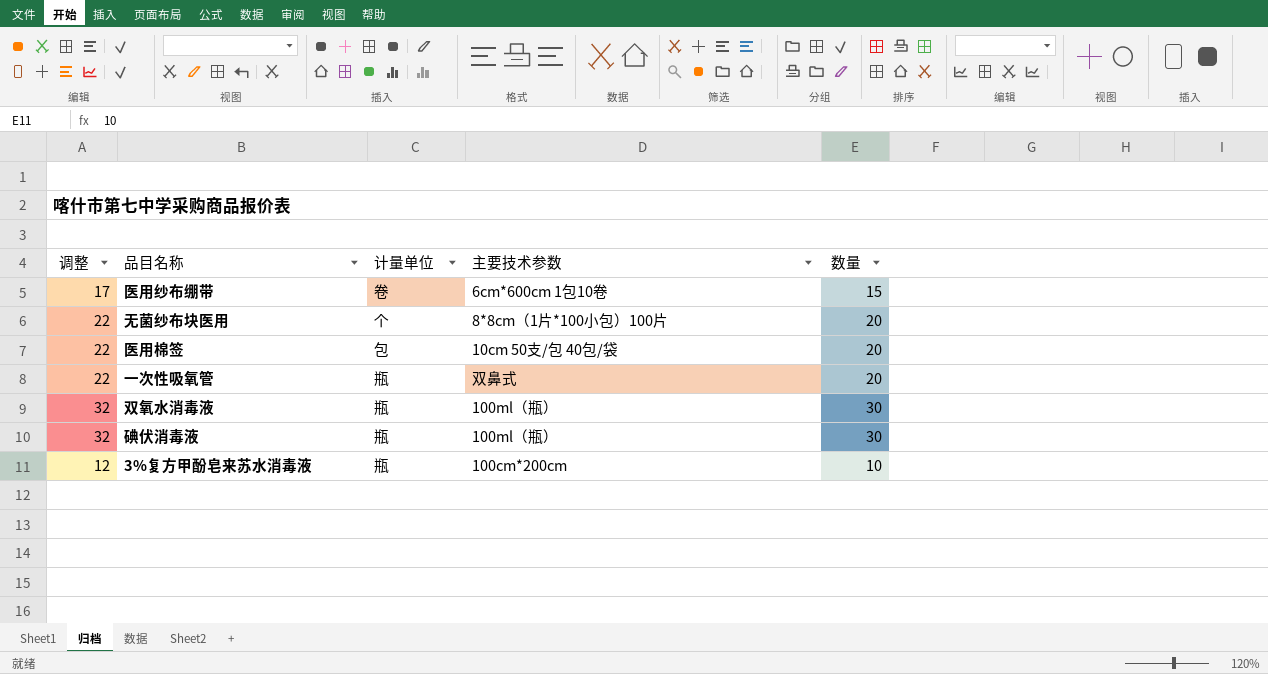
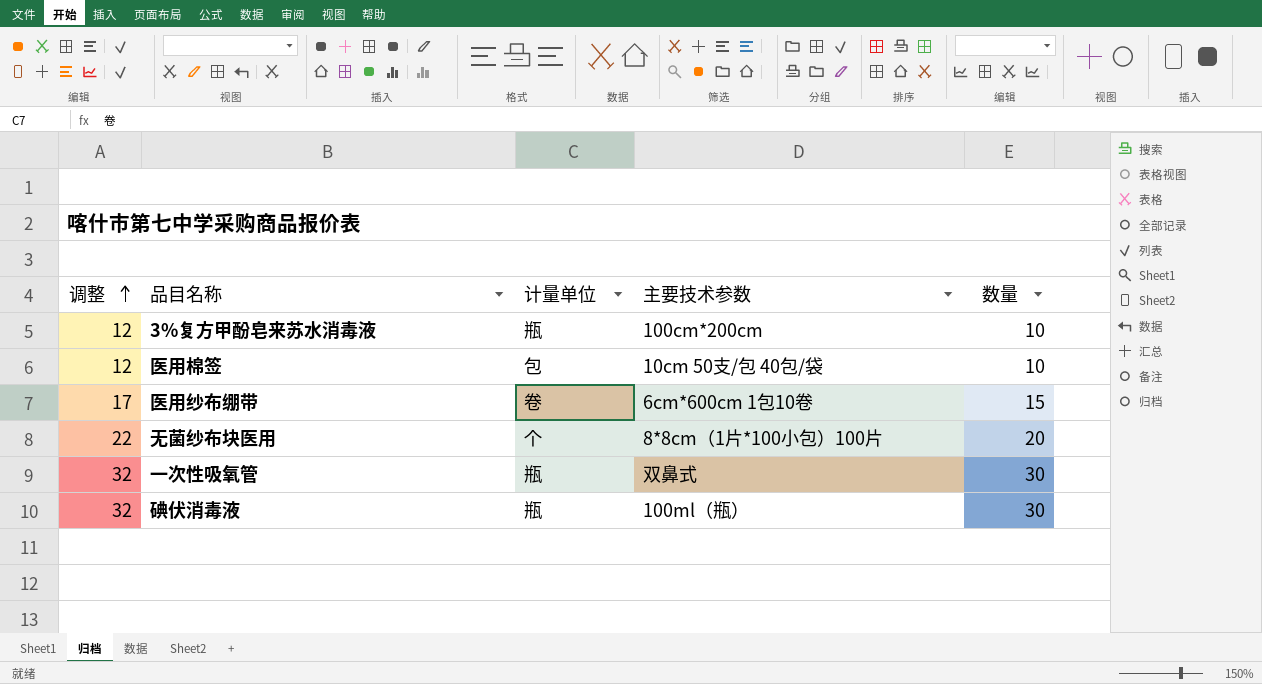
row order: none -> 调整 ascending
row 双氧水消毒液: 32 | 瓶 | 100ml（瓶） | 30 -> none
医用棉签 | 调整: 22 -> 12
医用棉签 | 数量: 20 -> 10
一次性吸氧管 | 调整: 22 -> 32
一次性吸氧管 | 数量: 20 -> 30

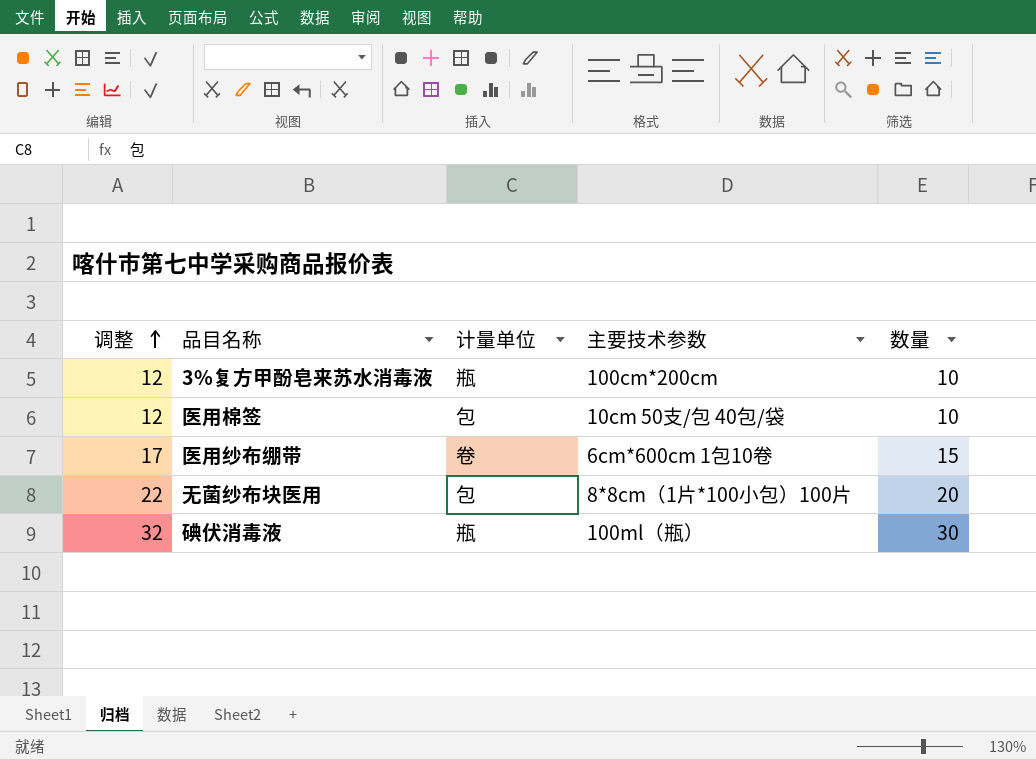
row 一次性吸氧管: 32 | 瓶 | 双鼻式 | 30 -> none
无菌纱布块医用 | 计量单位: 个 -> 包

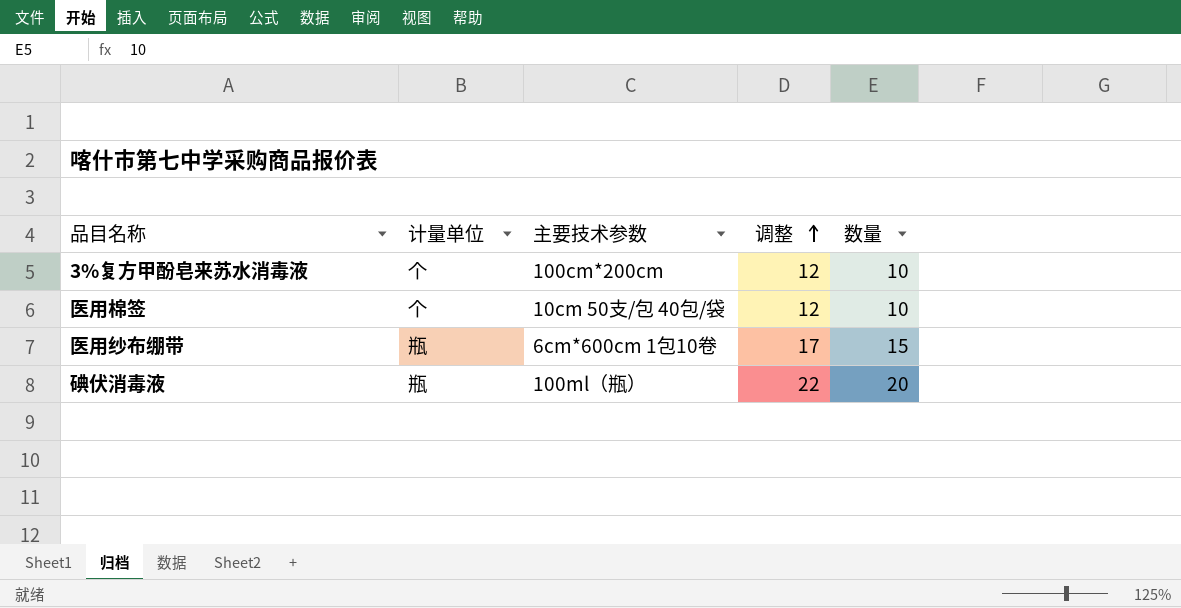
column 调整 | position: 1 -> 4
row 无菌纱布块医用: 22 | 包 | 8*8cm（1片*100小包）100片 | 20 -> none
3%复方甲酚皂来苏水消毒液 | 计量单位: 瓶 -> 个
医用棉签 | 计量单位: 包 -> 个
医用纱布绷带 | 计量单位: 卷 -> 瓶
碘伏消毒液 | 调整: 32 -> 22
碘伏消毒液 | 数量: 30 -> 20

